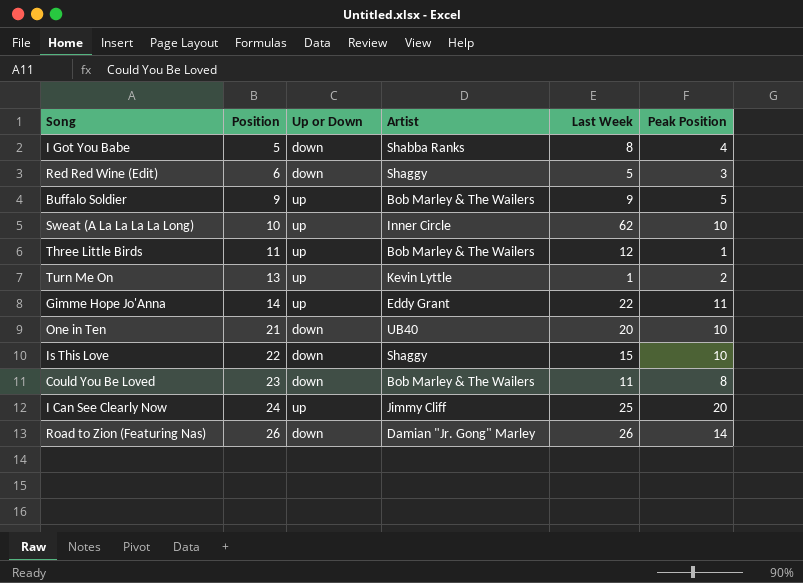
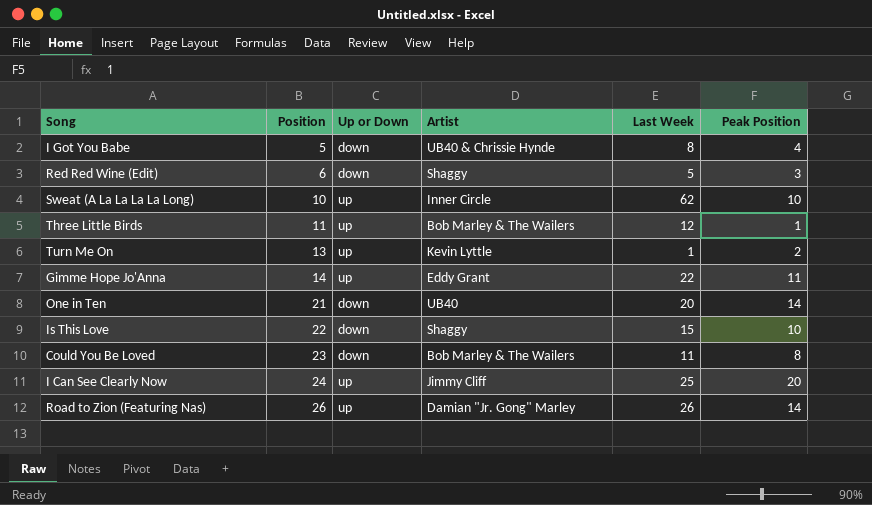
row Buffalo Soldier: 9 | up | Bob Marley & The Wailers | 9 | 5 -> none
I Got You Babe | Artist: Shabba Ranks -> UB40 & Chrissie Hynde
One in Ten | Peak Position: 10 -> 14
Road to Zion (Featuring Nas) | Up or Down: down -> up

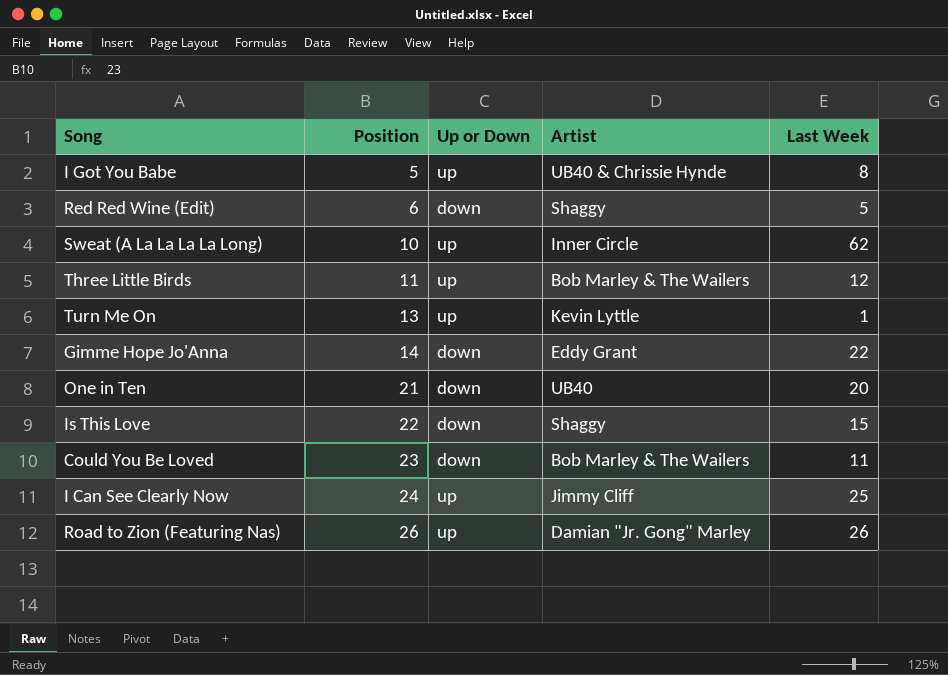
column Peak Position | position: 6 -> none
I Got You Babe | Up or Down: down -> up
Gimme Hope Jo'Anna | Up or Down: up -> down

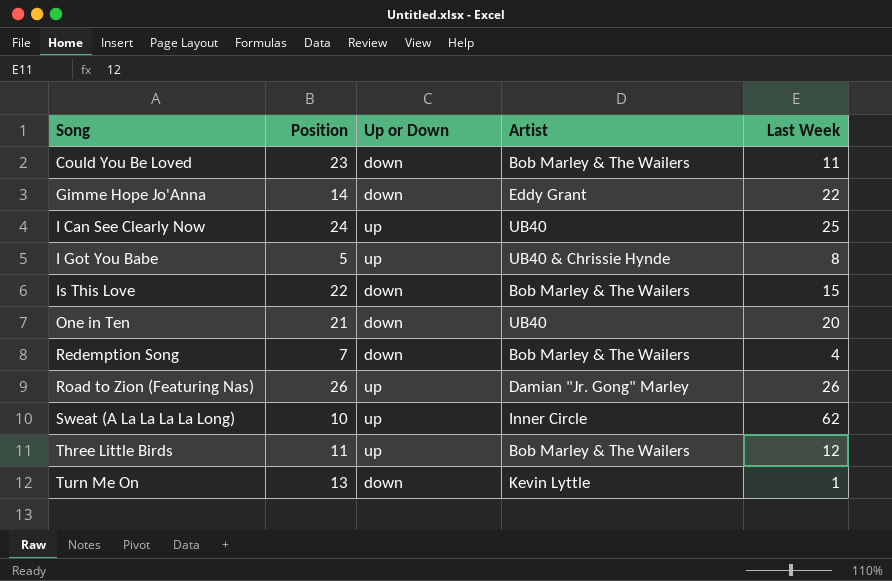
row order: Position ascending -> Song ascending
row Red Red Wine (Edit): 6 | down | Shaggy | 5 -> none
I Can See Clearly Now | Artist: Jimmy Cliff -> UB40
Is This Love | Artist: Shaggy -> Bob Marley & The Wailers
row Redemption Song: none -> 7 | down | Bob Marley & The Wailers | 4
Turn Me On | Up or Down: up -> down

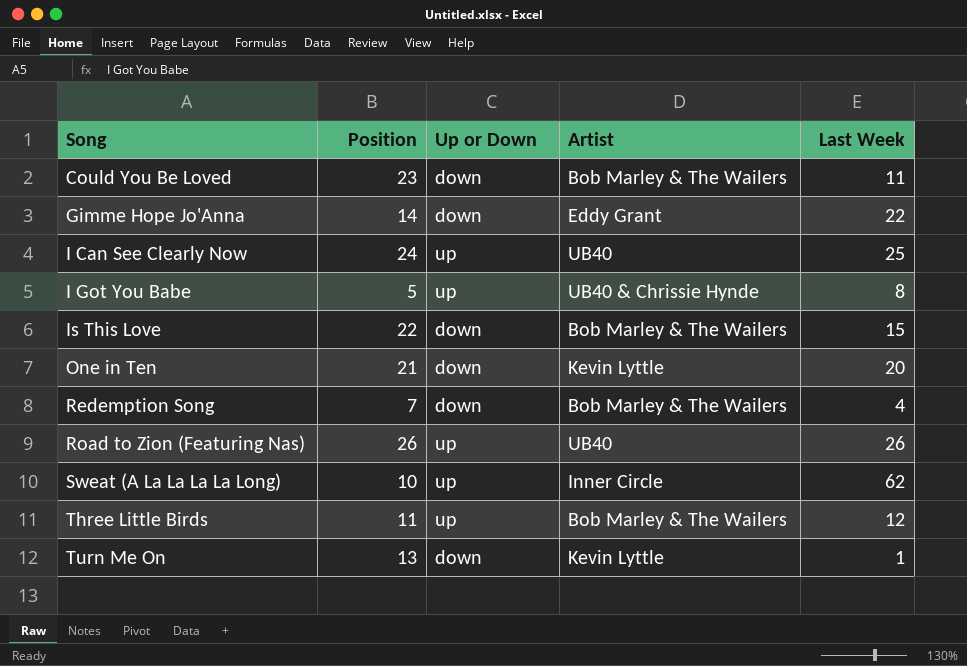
One in Ten | Artist: UB40 -> Kevin Lyttle
Road to Zion (Featuring Nas) | Artist: Damian "Jr. Gong" Marley -> UB40

